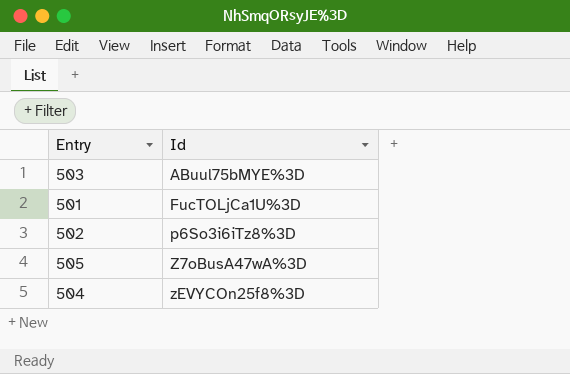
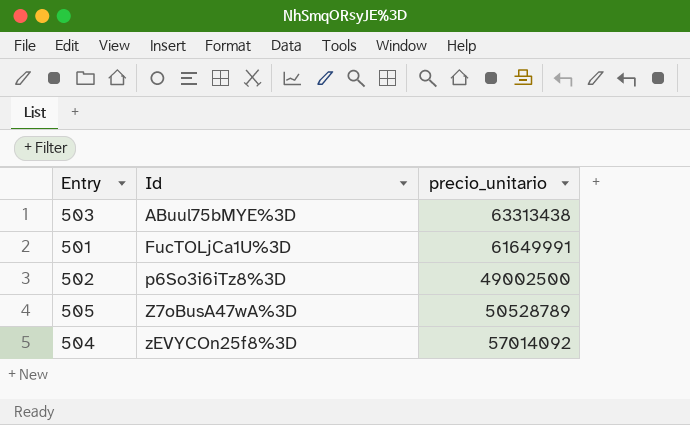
column precio_unitario | position: none -> 3

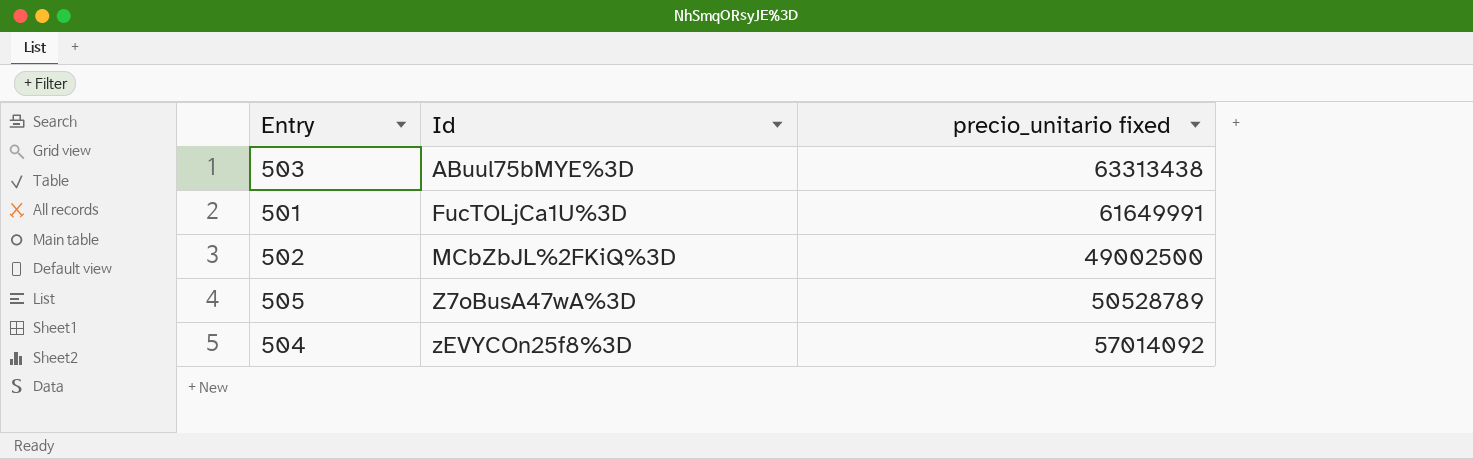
column name: precio_unitario -> precio_unitario fixed
502 | Id: p6So3i6iTz8%3D -> MCbZbJL%2FKiQ%3D

